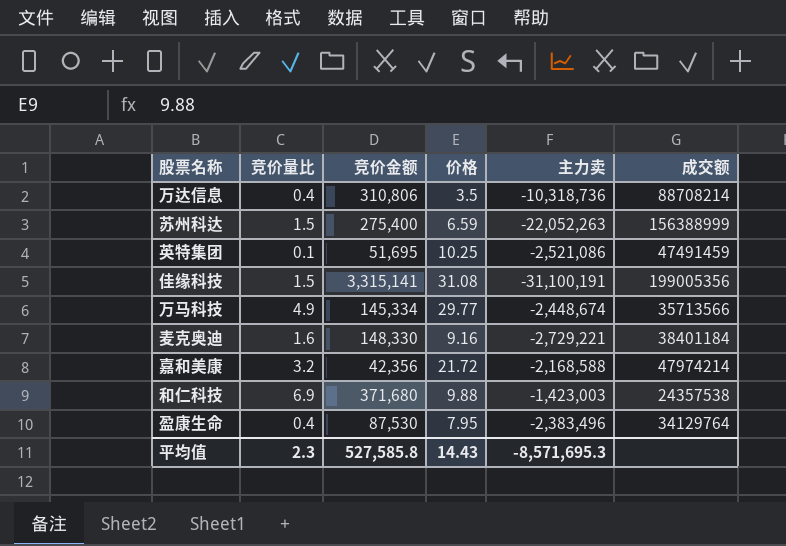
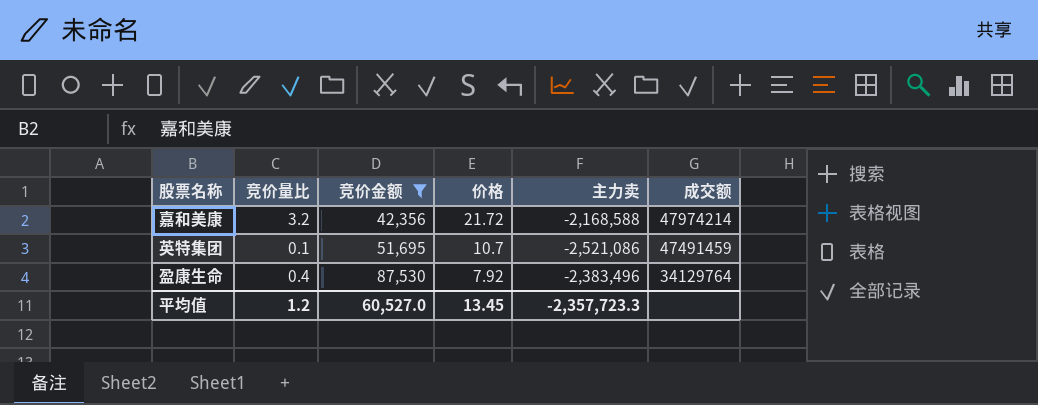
filter: none -> 竞价金额 <= 87,530
row order: none -> 竞价金额 ascending
英特集团 | 价格: 10.25 -> 10.7
盈康生命 | 价格: 7.95 -> 7.92
平均值 | 竞价量比: 2.3 -> 1.2
平均值 | 竞价金额: 527,585.8 -> 60,527.0
平均值 | 价格: 14.43 -> 13.45
平均值 | 主力卖: -8,571,695.3 -> -2,357,723.3

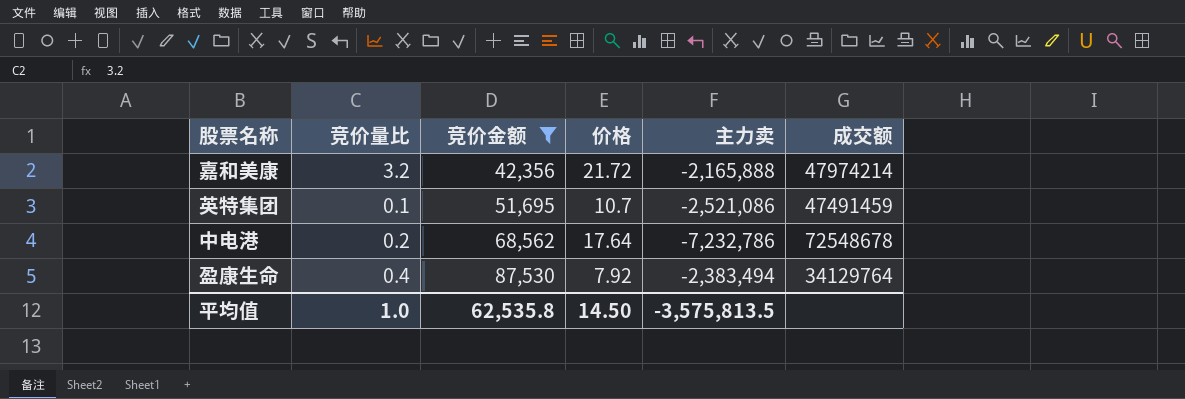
嘉和美康 | 主力卖: -2,168,588 -> -2,165,888
row 中电港: none -> 0.2 | 68,562 | 17.64 | -7,232,786 | 72548678
盈康生命 | 主力卖: -2,383,496 -> -2,383,494
平均值 | 竞价量比: 1.2 -> 1.0
平均值 | 竞价金额: 60,527.0 -> 62,535.8
平均值 | 价格: 13.45 -> 14.50
平均值 | 主力卖: -2,357,723.3 -> -3,575,813.5

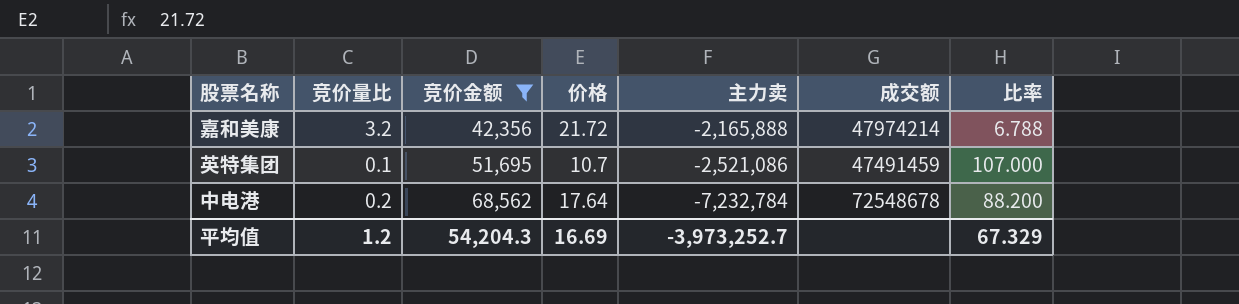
column 比率 | formula: none -> [价格] / [竞价量比]
row 盈康生命: 0.4 | 87,530 | 7.92 | -2,383,494 | 34129764 -> none
中电港 | 主力卖: -7,232,786 -> -7,232,784
平均值 | 竞价量比: 1.0 -> 1.2
平均值 | 竞价金额: 62,535.8 -> 54,204.3
平均值 | 价格: 14.50 -> 16.69
平均值 | 主力卖: -3,575,813.5 -> -3,973,252.7

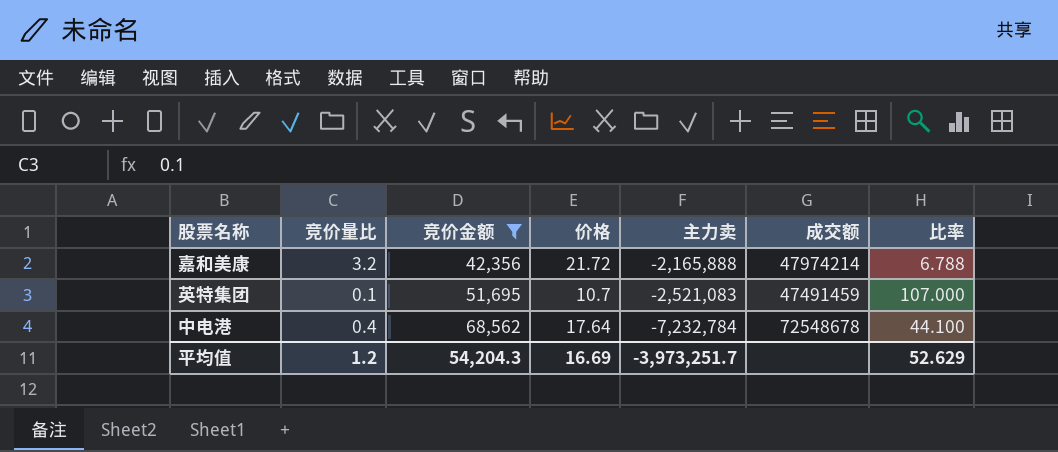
英特集团 | 主力卖: -2,521,086 -> -2,521,083
中电港 | 竞价量比: 0.2 -> 0.4
中电港 | 比率: 88.200 -> 44.100
平均值 | 主力卖: -3,973,252.7 -> -3,973,251.7
平均值 | 比率: 67.329 -> 52.629

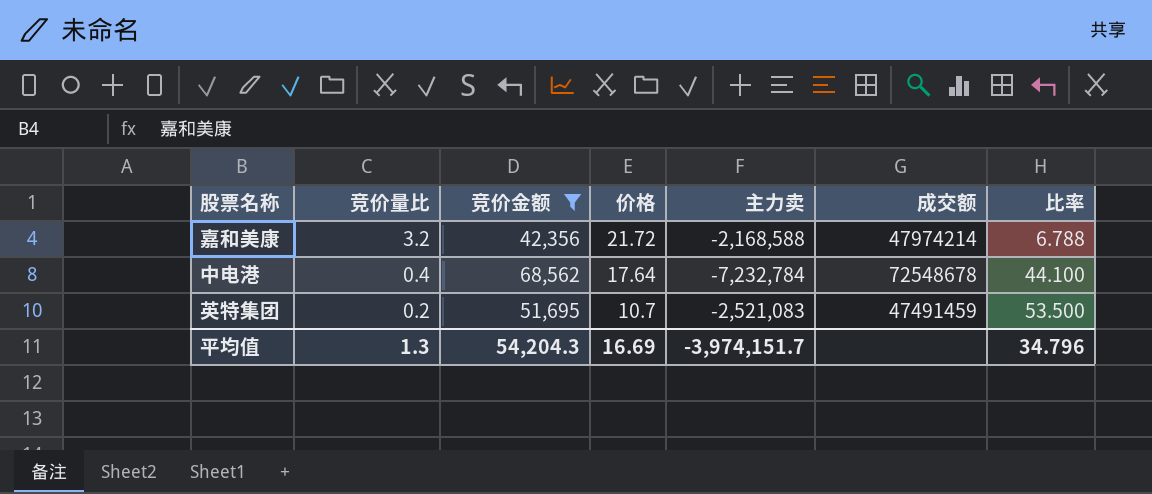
row order: 竞价金额 ascending -> 竞价量比 descending
嘉和美康 | 主力卖: -2,165,888 -> -2,168,588
英特集团 | 竞价量比: 0.1 -> 0.2
英特集团 | 比率: 107.000 -> 53.500
平均值 | 竞价量比: 1.2 -> 1.3
平均值 | 主力卖: -3,973,251.7 -> -3,974,151.7
平均值 | 比率: 52.629 -> 34.796

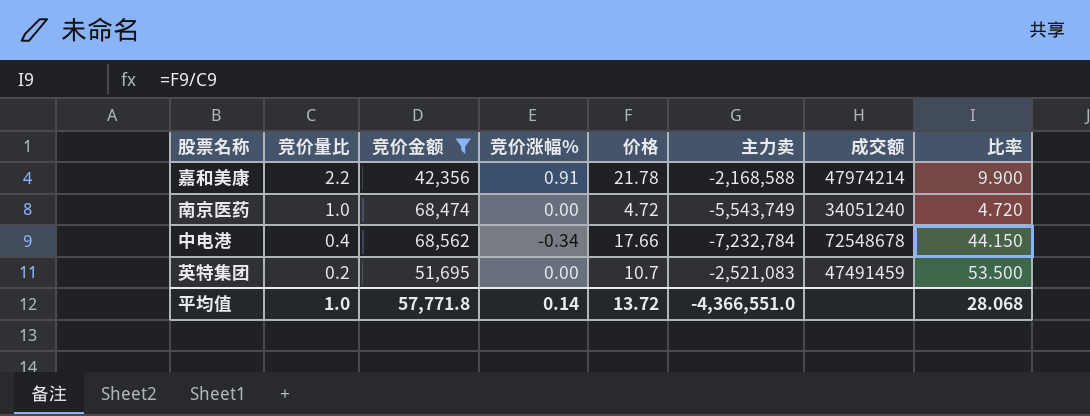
column 竞价涨幅% | position: none -> 4
嘉和美康 | 竞价量比: 3.2 -> 2.2
嘉和美康 | 价格: 21.72 -> 21.78
嘉和美康 | 比率: 6.788 -> 9.900
row 南京医药: none -> 1.0 | 68,474 | 0.00 | 4.72 | -5,543,749 | 34051240 | 4.720
中电港 | 价格: 17.64 -> 17.66
中电港 | 比率: 44.100 -> 44.150
平均值 | 竞价量比: 1.3 -> 1.0
平均值 | 竞价金额: 54,204.3 -> 57,771.8
平均值 | 价格: 16.69 -> 13.72
平均值 | 主力卖: -3,974,151.7 -> -4,366,551.0
平均值 | 比率: 34.796 -> 28.068

